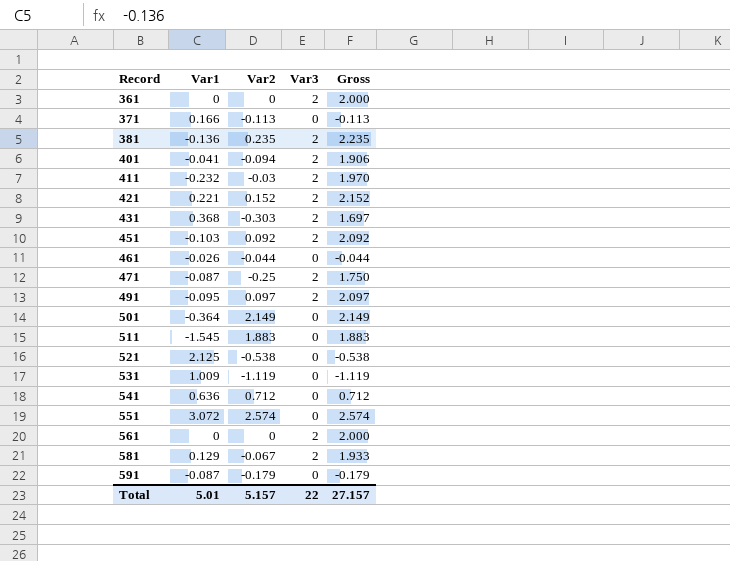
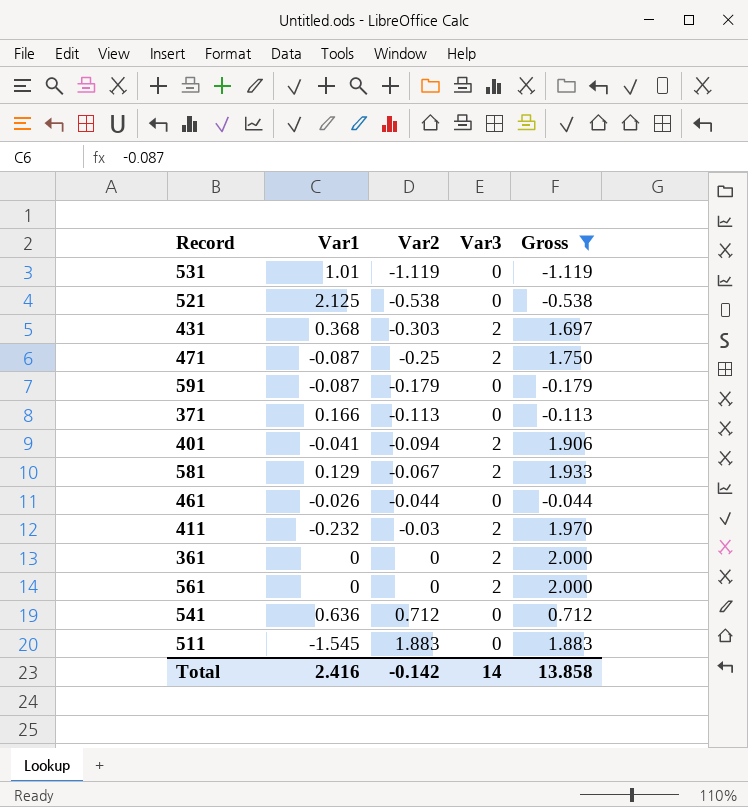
filter: none -> Gross <= 2.000
row order: Record ascending -> Var2 ascending
531 | Var1: 1.009 -> 1.01
Total | Var1: 5.01 -> 2.416
Total | Var2: 5.157 -> -0.142
Total | Var3: 22 -> 14
Total | Gross: 27.157 -> 13.858

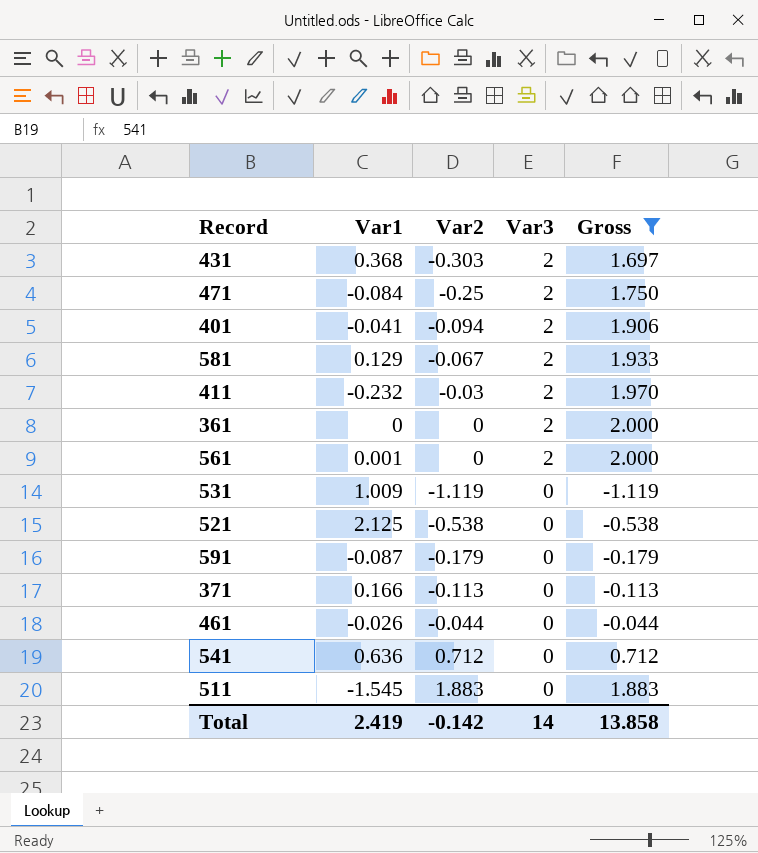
row order: Var2 ascending -> Var3 descending
471 | Var1: -0.087 -> -0.084
561 | Var1: 0 -> 0.001
531 | Var1: 1.01 -> 1.009
Total | Var1: 2.416 -> 2.419

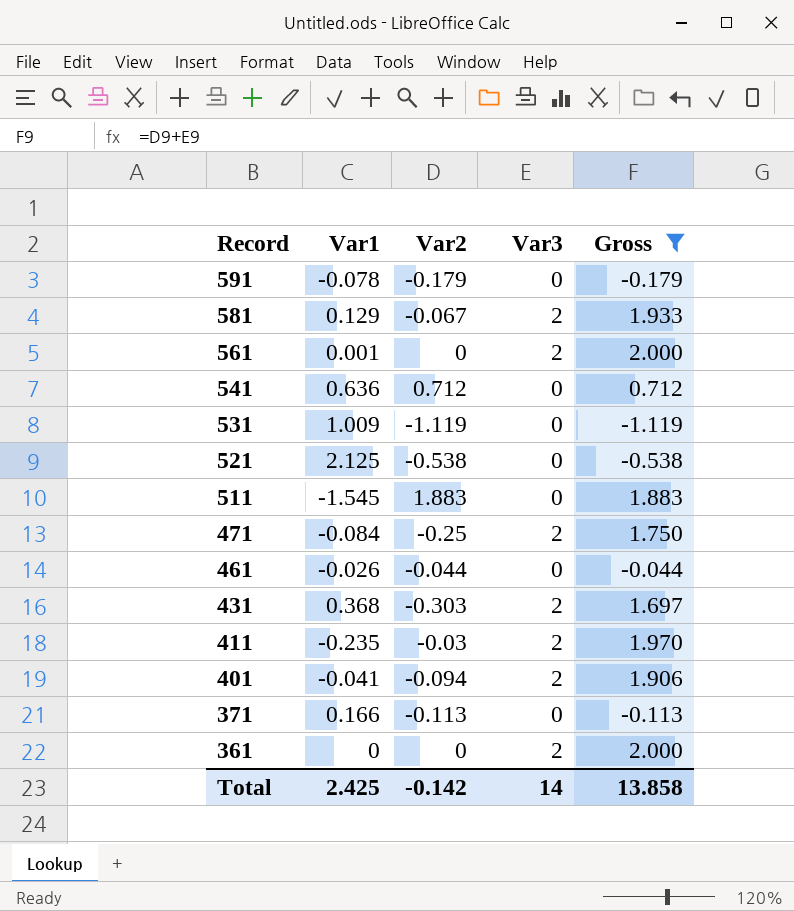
row order: Var3 descending -> Record descending
591 | Var1: -0.087 -> -0.078
411 | Var1: -0.232 -> -0.235
Total | Var1: 2.419 -> 2.425

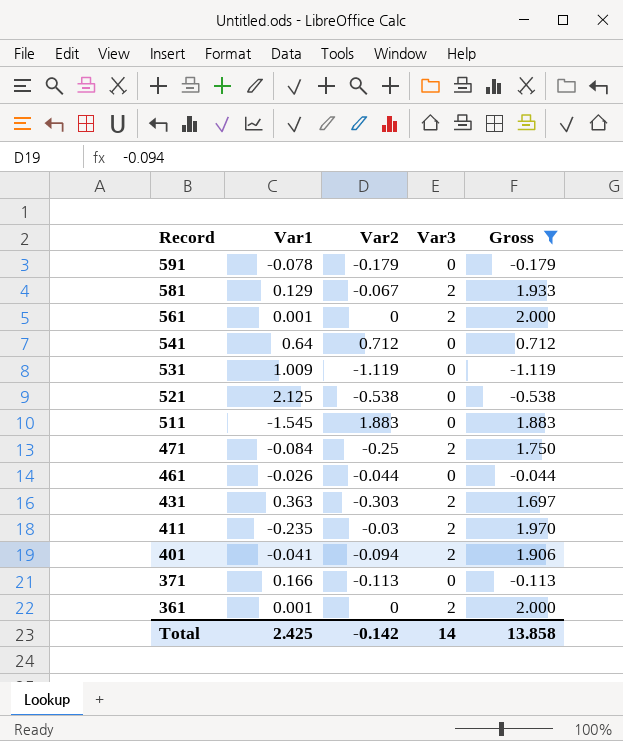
541 | Var1: 0.636 -> 0.64
431 | Var1: 0.368 -> 0.363
361 | Var1: 0 -> 0.001

